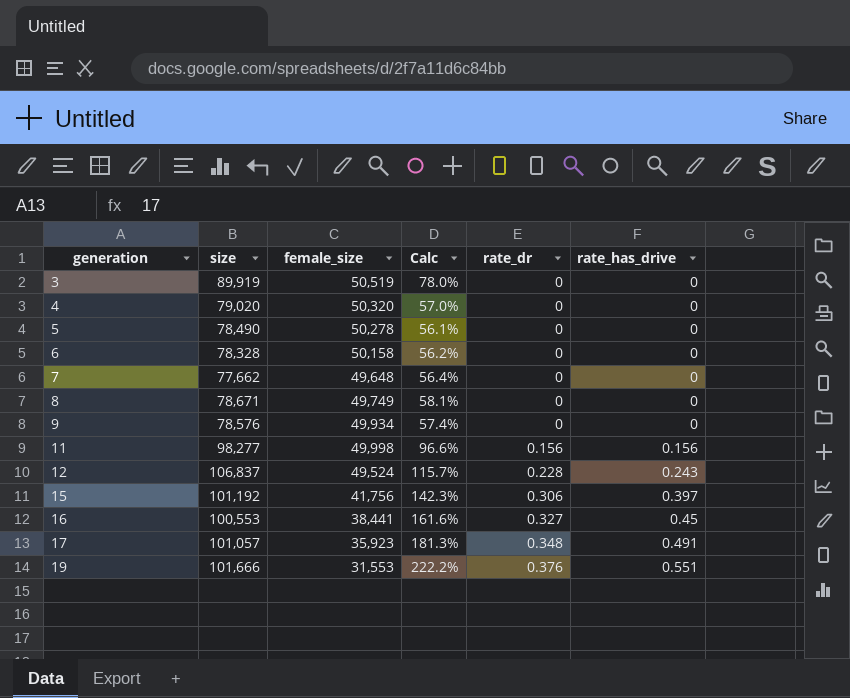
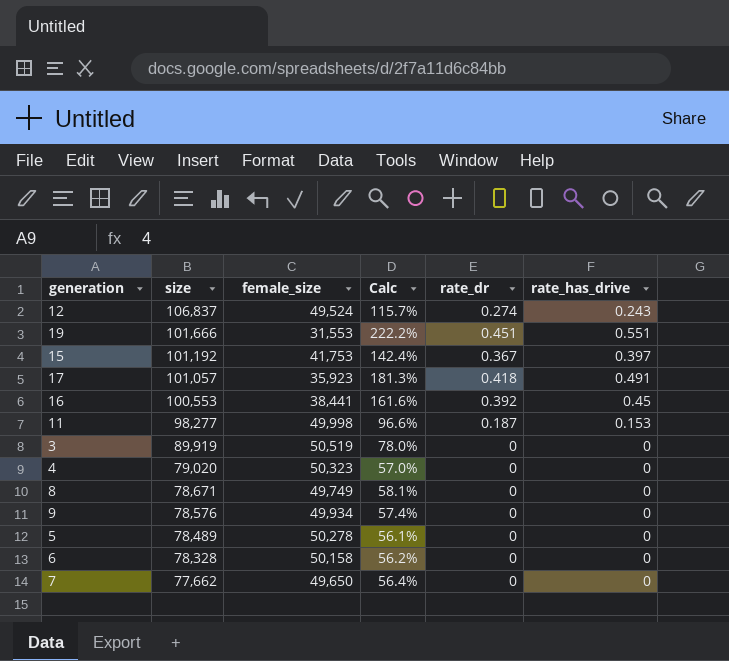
row order: generation ascending -> size descending
12 | rate_dr: 0.228 -> 0.274
19 | rate_dr: 0.376 -> 0.451
15 | female_size: 41,756 -> 41,753
15 | Calc: 142.3% -> 142.4%
15 | rate_dr: 0.306 -> 0.367
17 | rate_dr: 0.348 -> 0.418
16 | rate_dr: 0.327 -> 0.392
11 | rate_dr: 0.156 -> 0.187
11 | rate_has_drive: 0.156 -> 0.153
4 | female_size: 50,320 -> 50,323
5 | size: 78,490 -> 78,489
7 | female_size: 49,648 -> 49,650

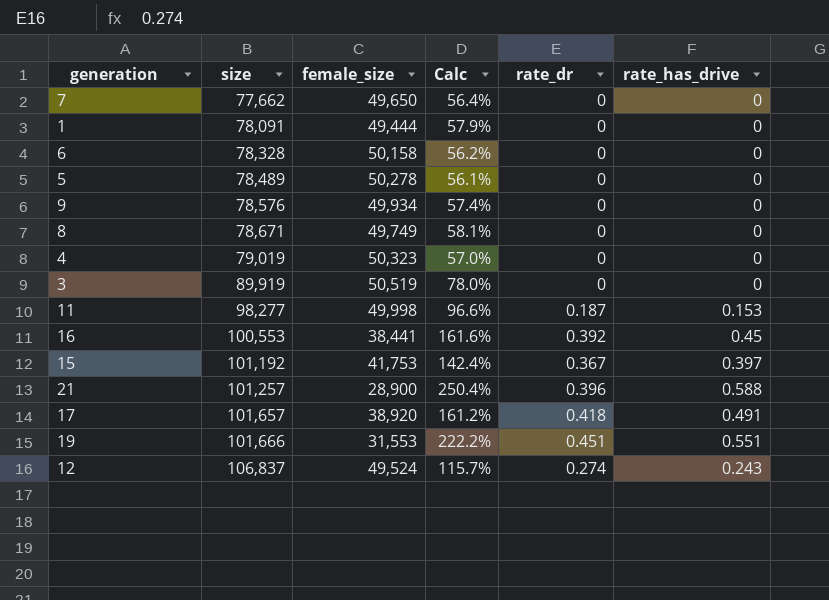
row order: size descending -> size ascending
row 1: none -> 78,091 | 49,444 | 57.9% | 0 | 0
4 | size: 79,020 -> 79,019
row 21: none -> 101,257 | 28,900 | 250.4% | 0.396 | 0.588
17 | size: 101,057 -> 101,657
17 | female_size: 35,923 -> 38,920
17 | Calc: 181.3% -> 161.2%

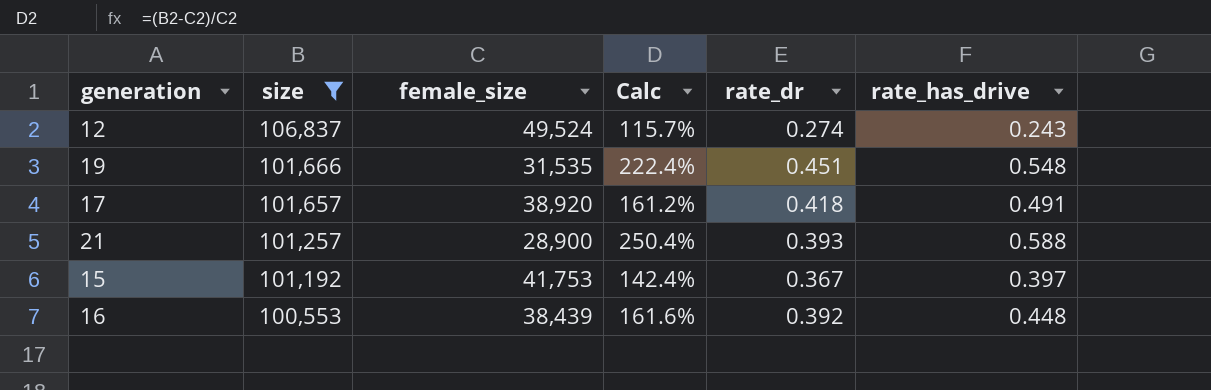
filter: none -> size >= 100,553
row order: size ascending -> size descending
19 | female_size: 31,553 -> 31,535
19 | Calc: 222.2% -> 222.4%
19 | rate_has_drive: 0.551 -> 0.548
21 | rate_dr: 0.396 -> 0.393
16 | female_size: 38,441 -> 38,439
16 | rate_has_drive: 0.45 -> 0.448

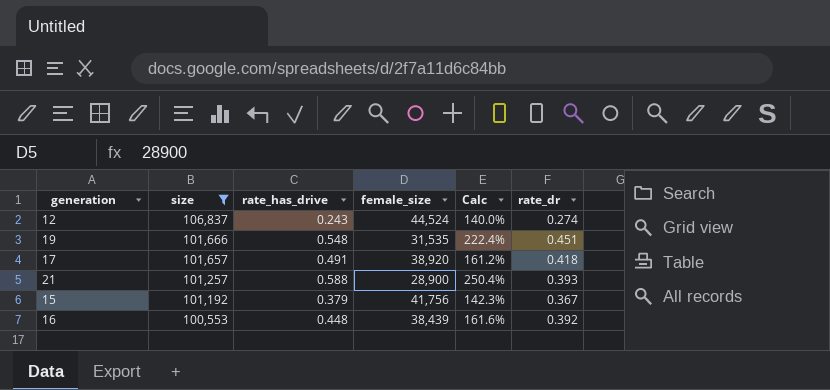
column rate_has_drive | position: 6 -> 3
12 | female_size: 49,524 -> 44,524
12 | Calc: 115.7% -> 140.0%
15 | rate_has_drive: 0.397 -> 0.379
15 | female_size: 41,753 -> 41,756
15 | Calc: 142.4% -> 142.3%

